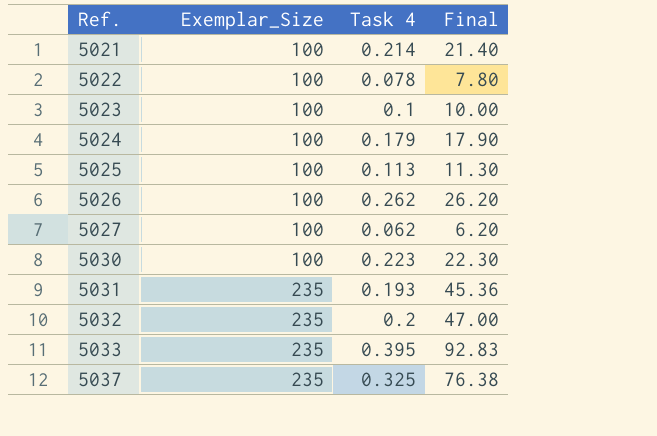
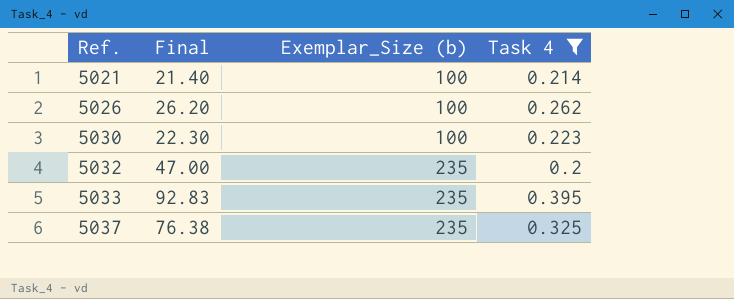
filter: none -> Task 4 >= 0.2
column Final | position: 4 -> 2
column name: Exemplar_Size -> Exemplar_Size (b)

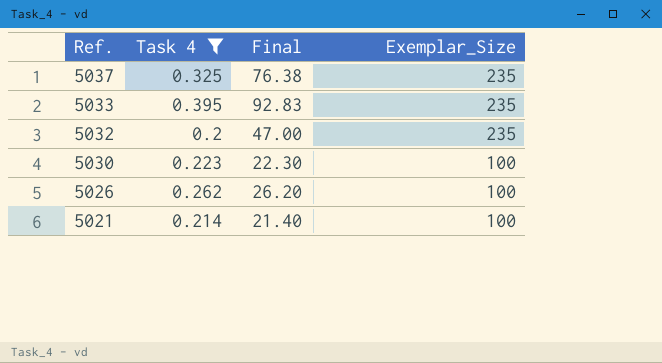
row order: Ref. ascending -> Ref. descending
column Task 4 | position: 4 -> 2
column name: Exemplar_Size (b) -> Exemplar_Size

